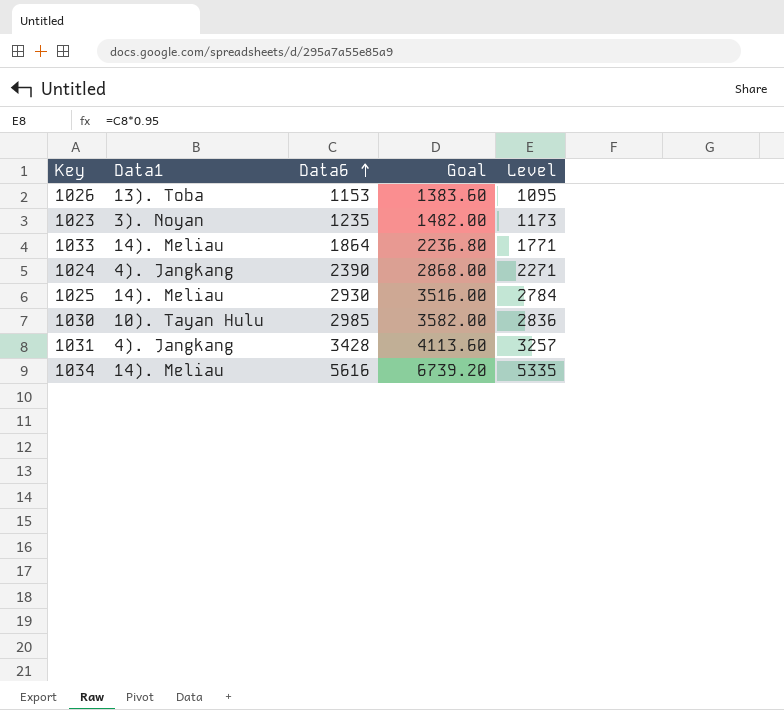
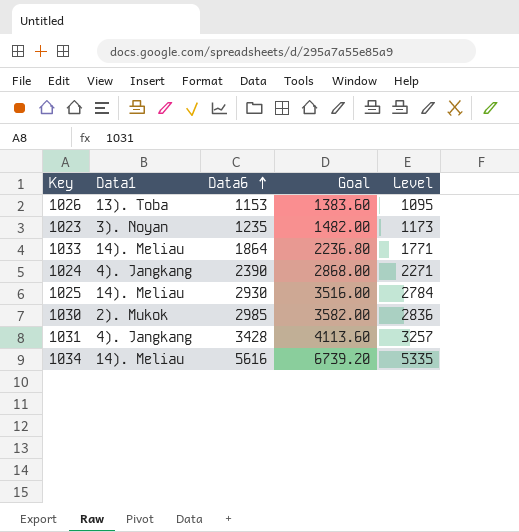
1030 | Data1: 10). Tayan Hulu -> 2). Mukok

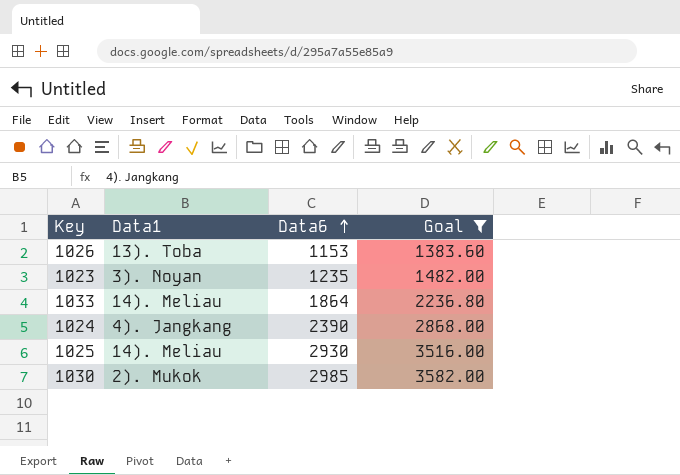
filter: none -> Goal <= 3582.00
column Level | formula: [Data6] * 0.95 -> none

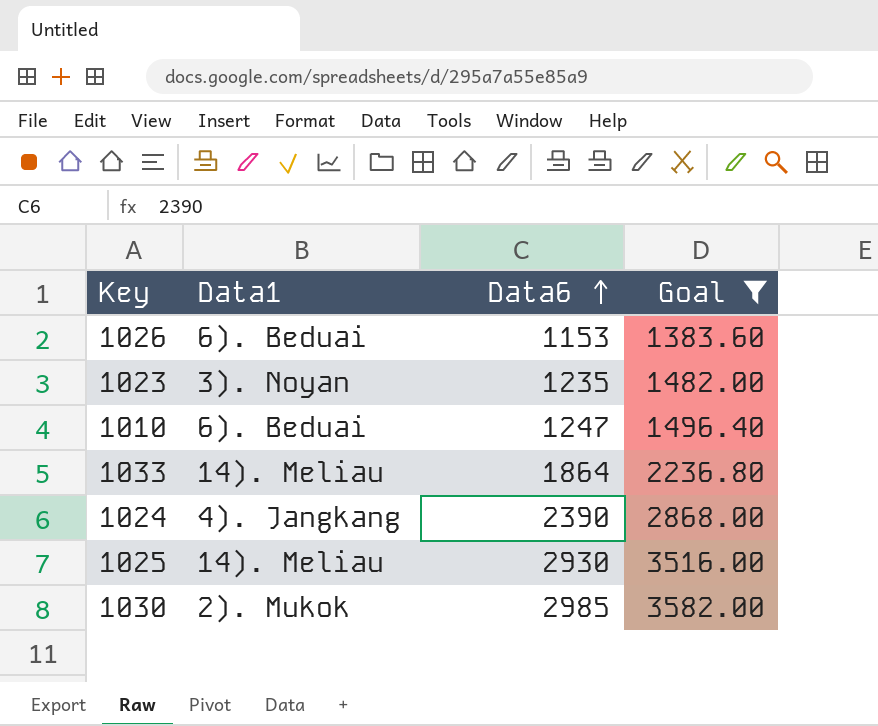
1026 | Data1: 13). Toba -> 6). Beduai
row 1010: none -> 6). Beduai | 1247 | 1496.40

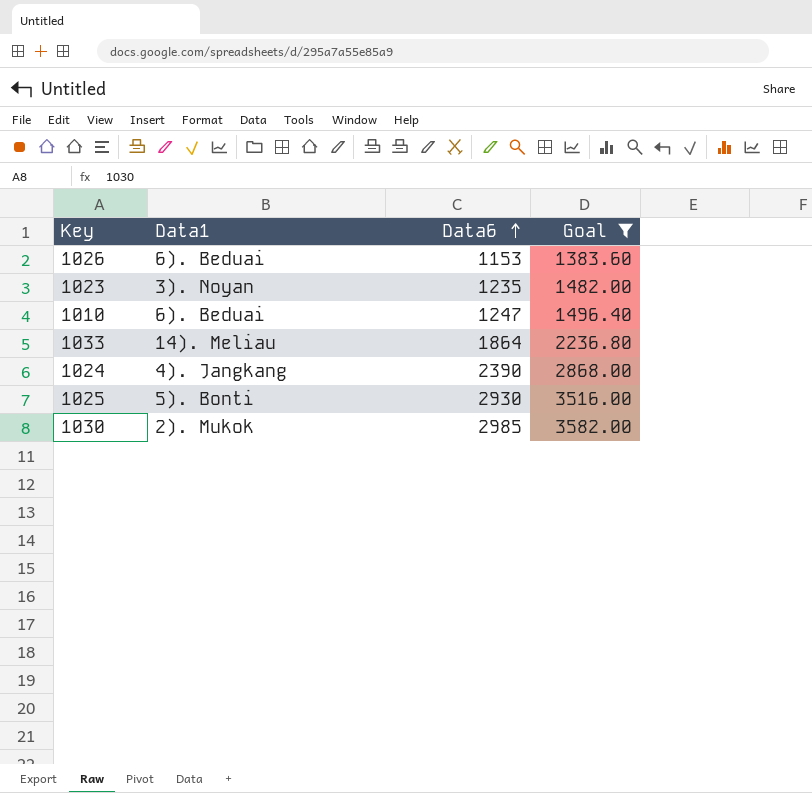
1025 | Data1: 14). Meliau -> 5). Bonti

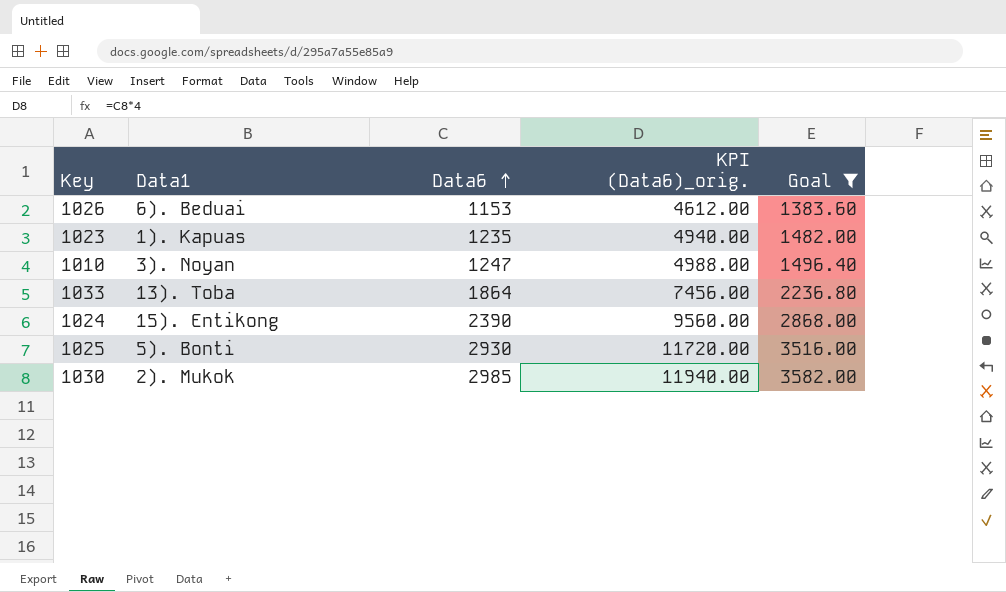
column KPI (Data6)_orig. | formula: none -> [Data6] * 4
1023 | Data1: 3). Noyan -> 1). Kapuas
1010 | Data1: 6). Beduai -> 3). Noyan
1033 | Data1: 14). Meliau -> 13). Toba
1024 | Data1: 4). Jangkang -> 15). Entikong

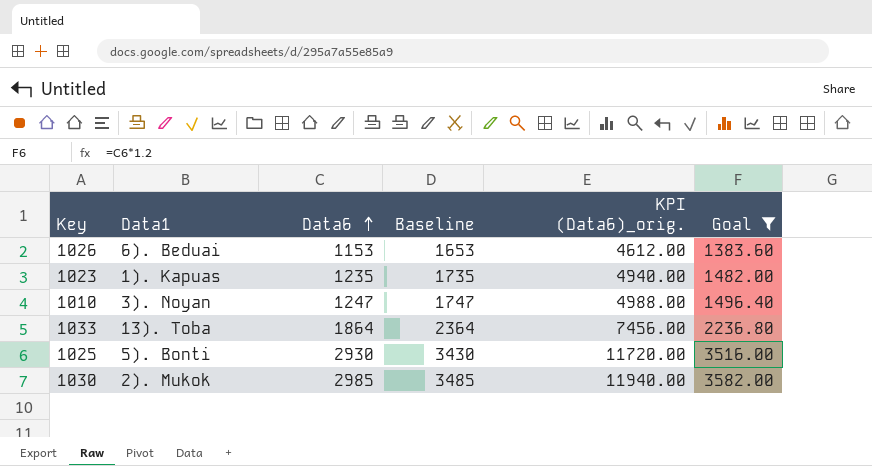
column Baseline | formula: none -> [Data6] + 500
row 1024: 15). Entikong | 2390 | 9560.00 | 2868.00 -> none

